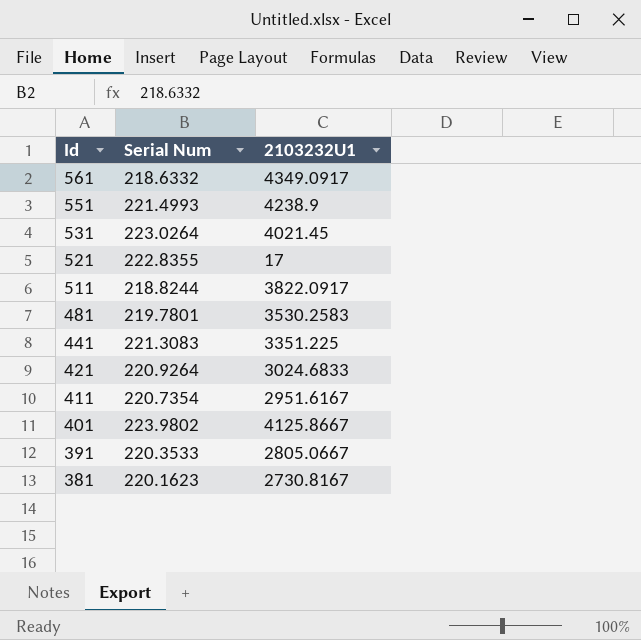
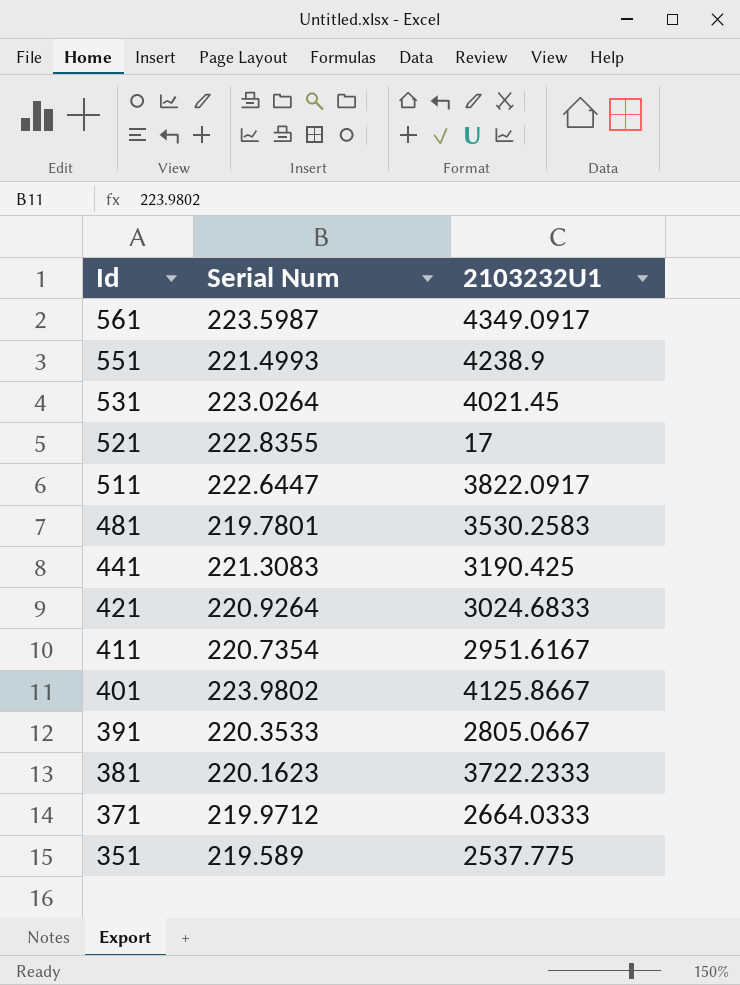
561 | Serial Num: 218.6332 -> 223.5987
511 | Serial Num: 218.8244 -> 222.6447
441 | 2103232U1: 3351.225 -> 3190.425
381 | 2103232U1: 2730.8167 -> 3722.2333
row 371: none -> 219.9712 | 2664.0333
row 351: none -> 219.589 | 2537.775

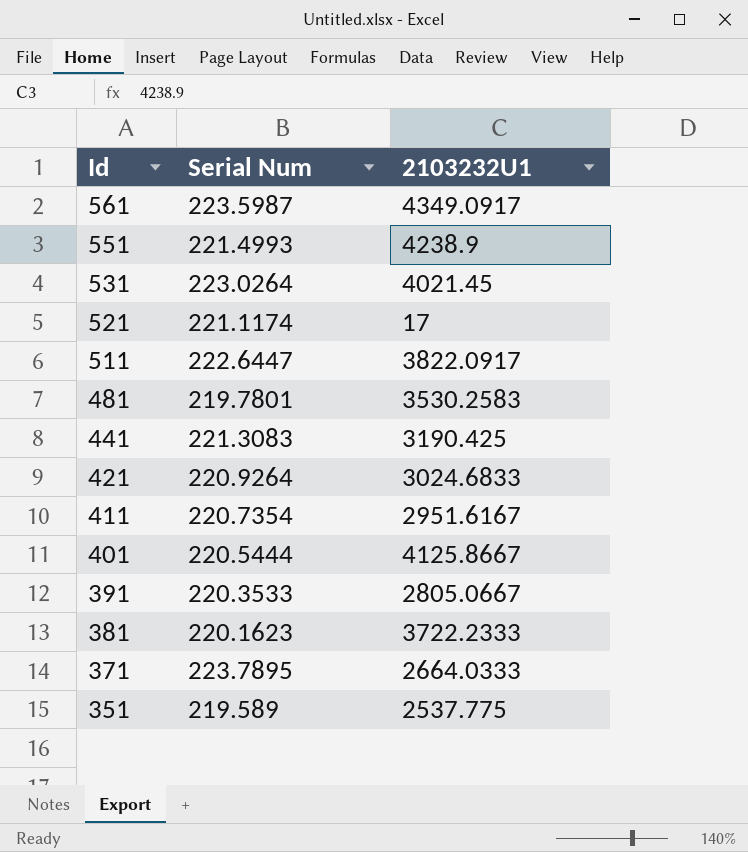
521 | Serial Num: 222.8355 -> 221.1174
401 | Serial Num: 223.9802 -> 220.5444
371 | Serial Num: 219.9712 -> 223.7895

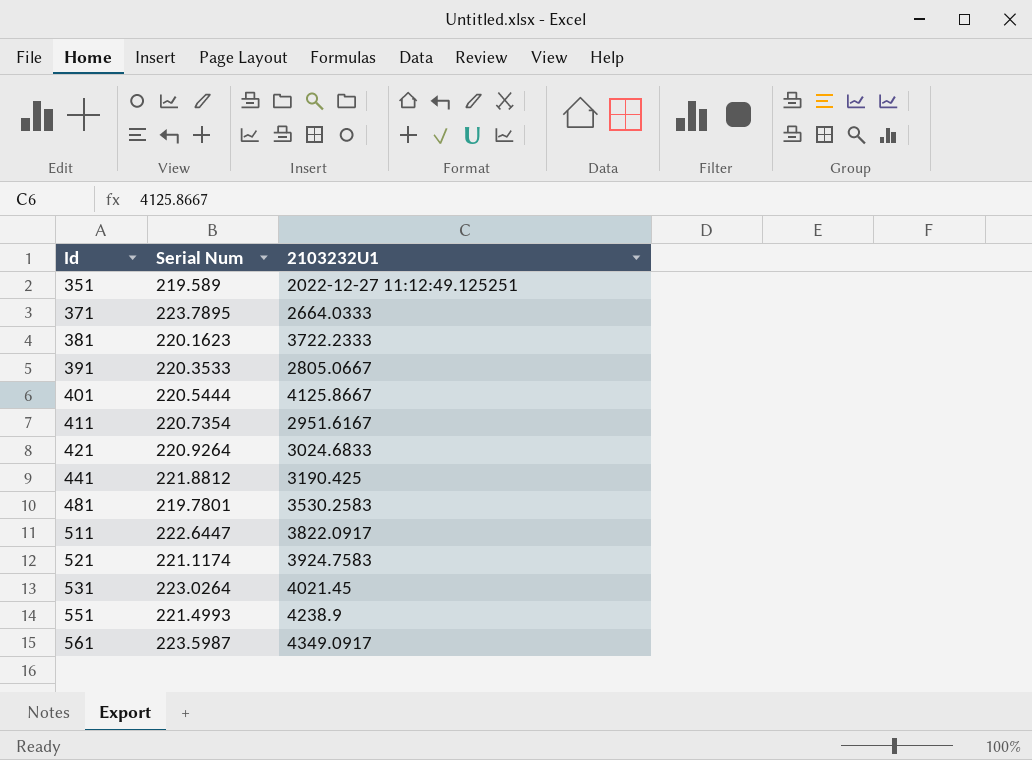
row order: Id descending -> Id ascending
351 | 2103232U1: 2537.775 -> 2022-12-27 11:12:49.125251
441 | Serial Num: 221.3083 -> 221.8812
521 | 2103232U1: 17 -> 3924.7583

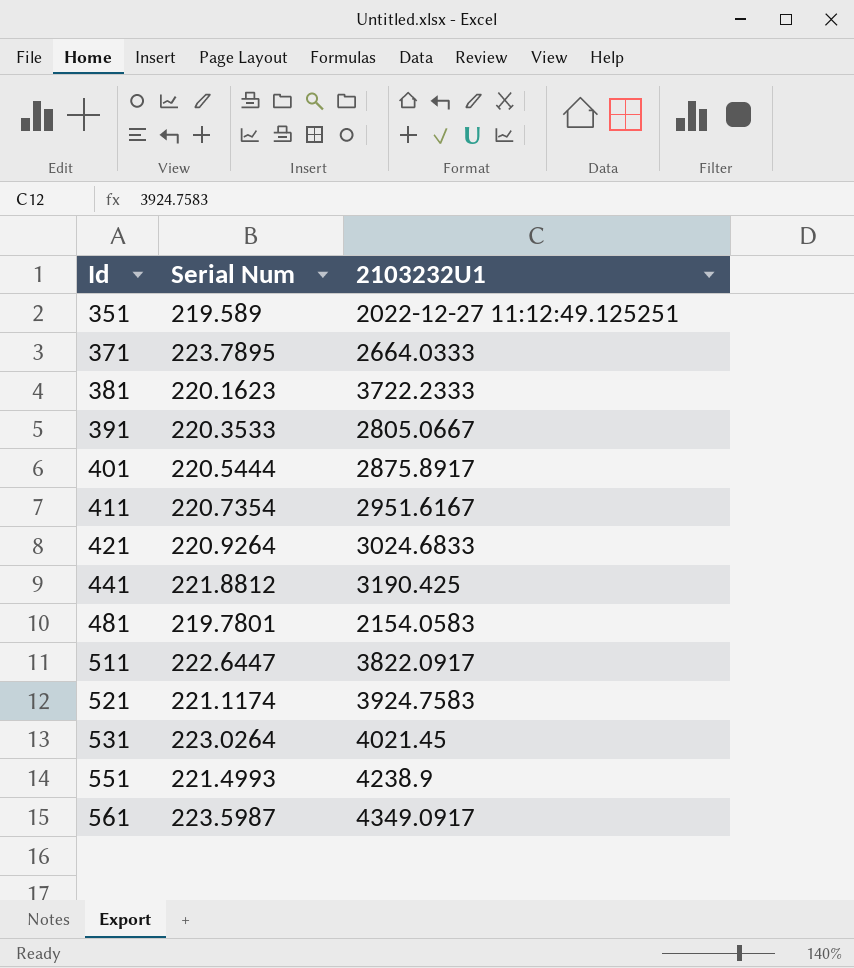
401 | 2103232U1: 4125.8667 -> 2875.8917
481 | 2103232U1: 3530.2583 -> 2154.0583

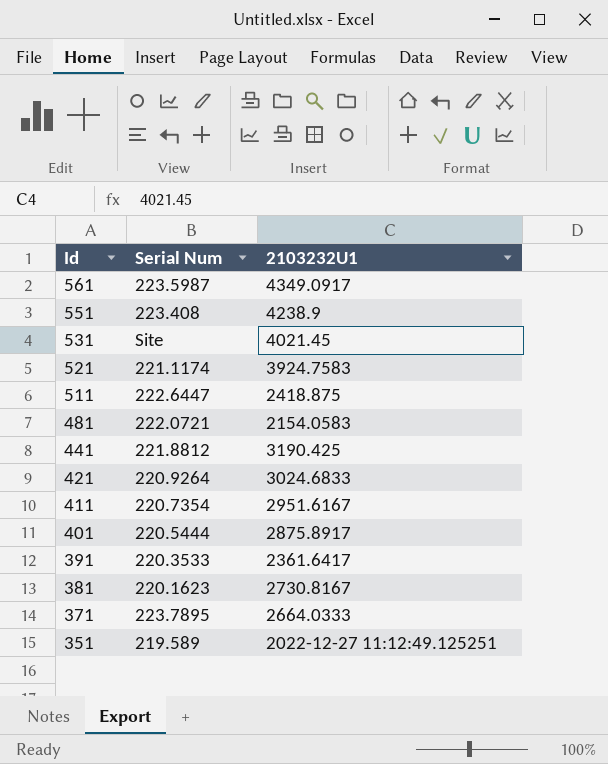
row order: Id ascending -> Id descending
551 | Serial Num: 221.4993 -> 223.408
531 | Serial Num: 223.0264 -> Site
511 | 2103232U1: 3822.0917 -> 2418.875
481 | Serial Num: 219.7801 -> 222.0721
391 | 2103232U1: 2805.0667 -> 2361.6417
381 | 2103232U1: 3722.2333 -> 2730.8167

